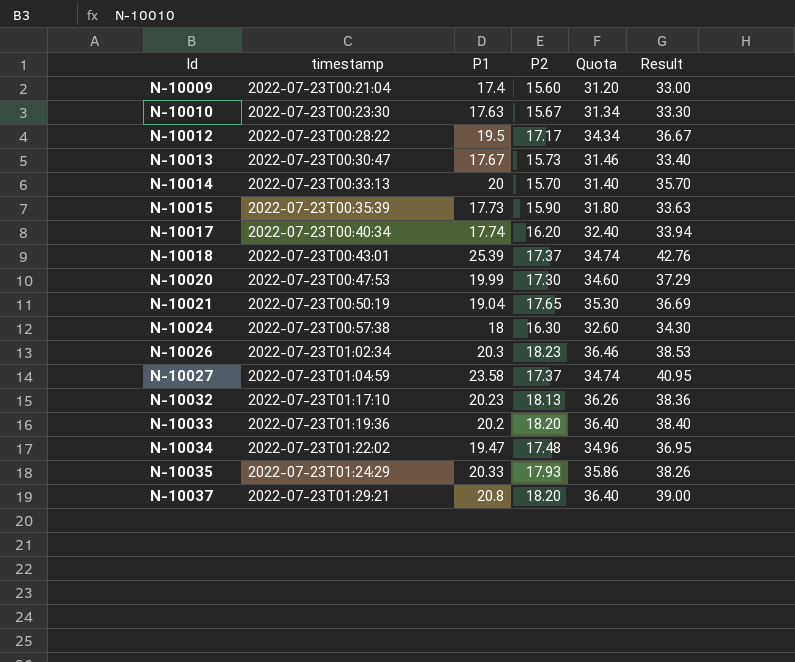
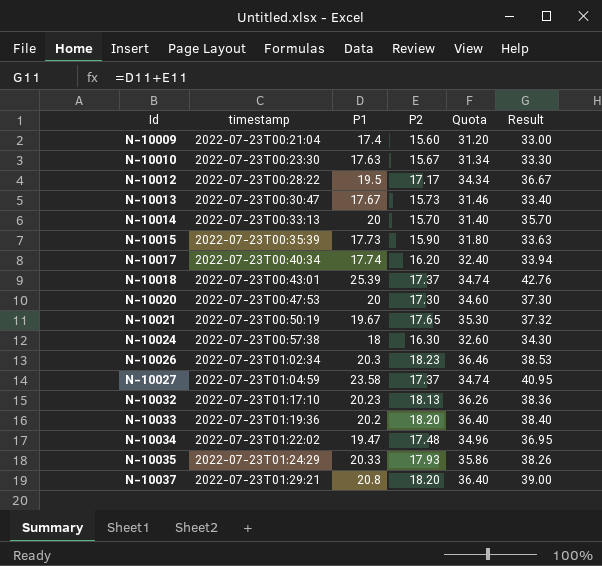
N-10020 | P1: 19.99 -> 20
N-10020 | Result: 37.29 -> 37.30
N-10021 | P1: 19.04 -> 19.67
N-10021 | Result: 36.69 -> 37.32

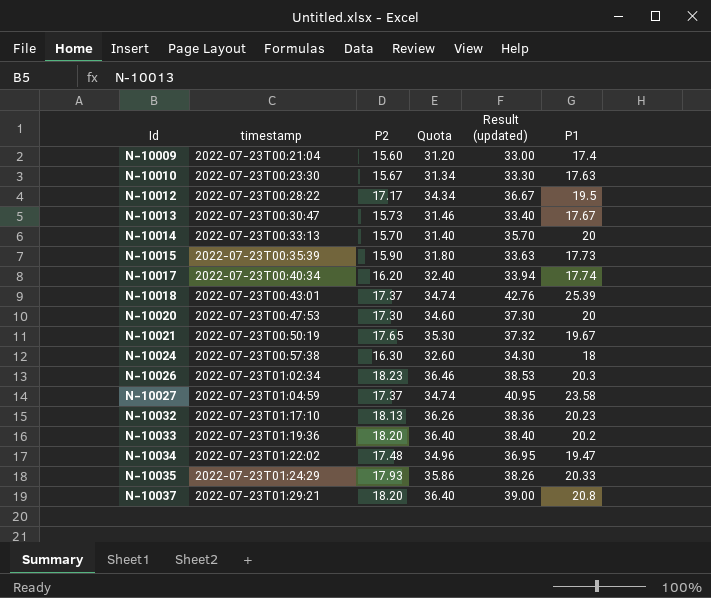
column name: Result -> Result (updated)
column P1 | position: 3 -> 6

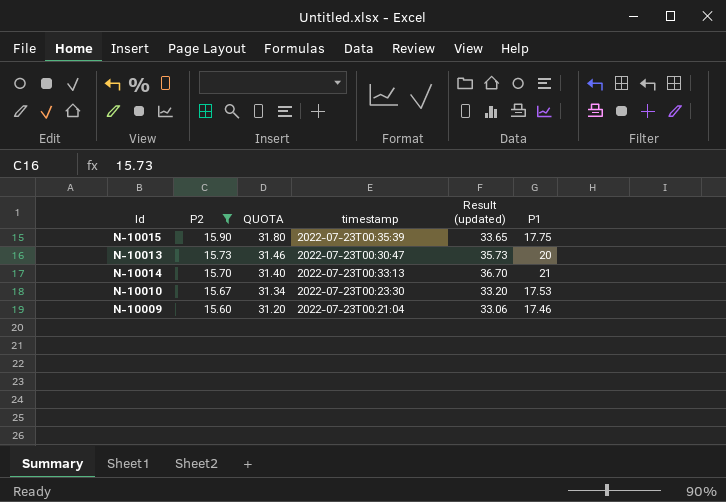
filter: none -> P2 <= 15.90
row order: Id ascending -> P2 descending
column name: Quota -> QUOTA
column timestamp | position: 2 -> 4
N-10015 | Result (updated): 33.63 -> 33.65
N-10015 | P1: 17.73 -> 17.75
N-10013 | Result (updated): 33.40 -> 35.73
N-10013 | P1: 17.67 -> 20
N-10014 | Result (updated): 35.70 -> 36.70
N-10014 | P1: 20 -> 21
N-10010 | Result (updated): 33.30 -> 33.20
N-10010 | P1: 17.63 -> 17.53
N-10009 | Result (updated): 33.00 -> 33.06
N-10009 | P1: 17.4 -> 17.46

